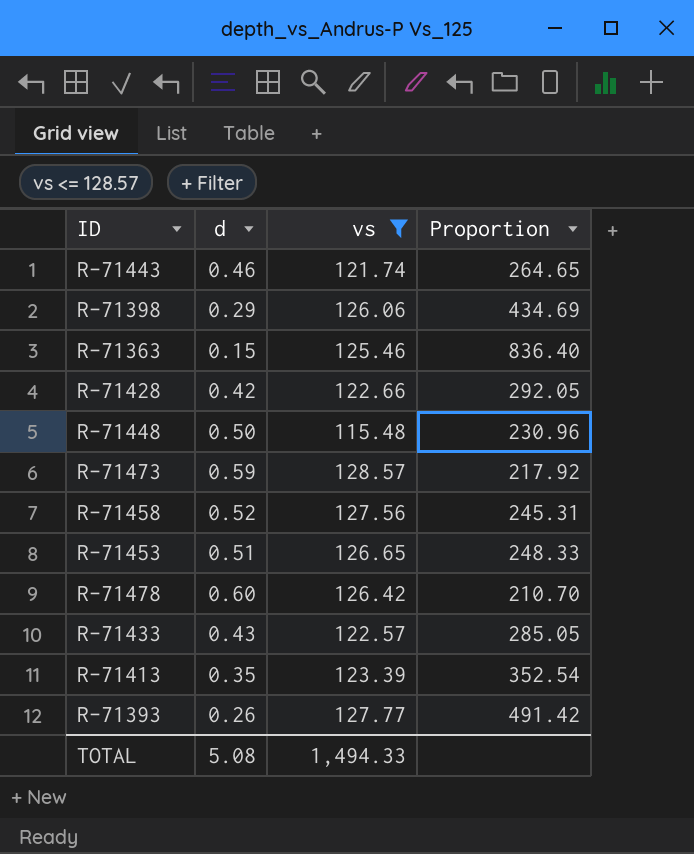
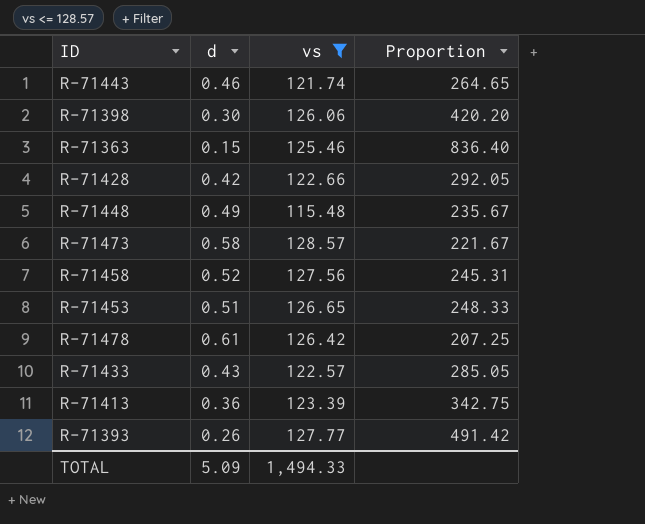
R-71398 | d: 0.29 -> 0.30
R-71398 | Proportion: 434.69 -> 420.20
R-71448 | d: 0.50 -> 0.49
R-71448 | Proportion: 230.96 -> 235.67
R-71473 | d: 0.59 -> 0.58
R-71473 | Proportion: 217.92 -> 221.67
R-71478 | d: 0.60 -> 0.61
R-71478 | Proportion: 210.70 -> 207.25
R-71413 | d: 0.35 -> 0.36
R-71413 | Proportion: 352.54 -> 342.75
TOTAL | d: 5.08 -> 5.09

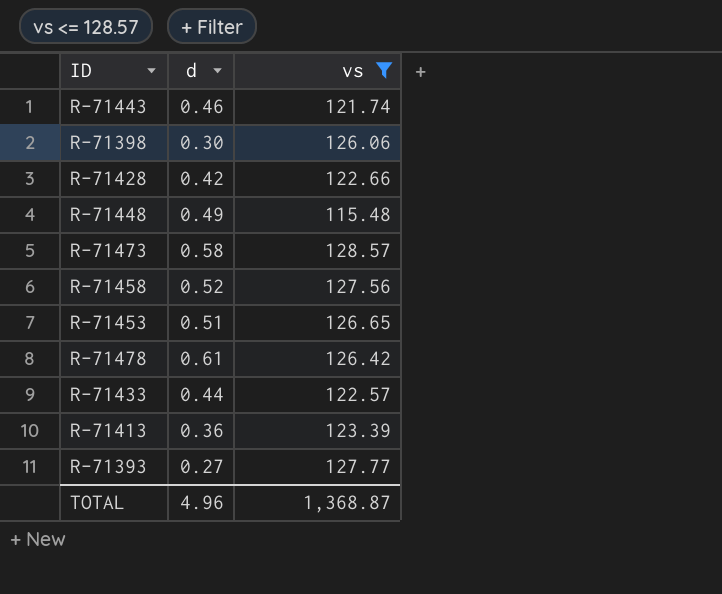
column Proportion | formula: [vs] / [d] -> none
row R-71363: 0.15 | 125.46 | 836.40 -> none
R-71433 | d: 0.43 -> 0.44
R-71393 | d: 0.26 -> 0.27
TOTAL | d: 5.09 -> 4.96
TOTAL | vs: 1,494.33 -> 1,368.87

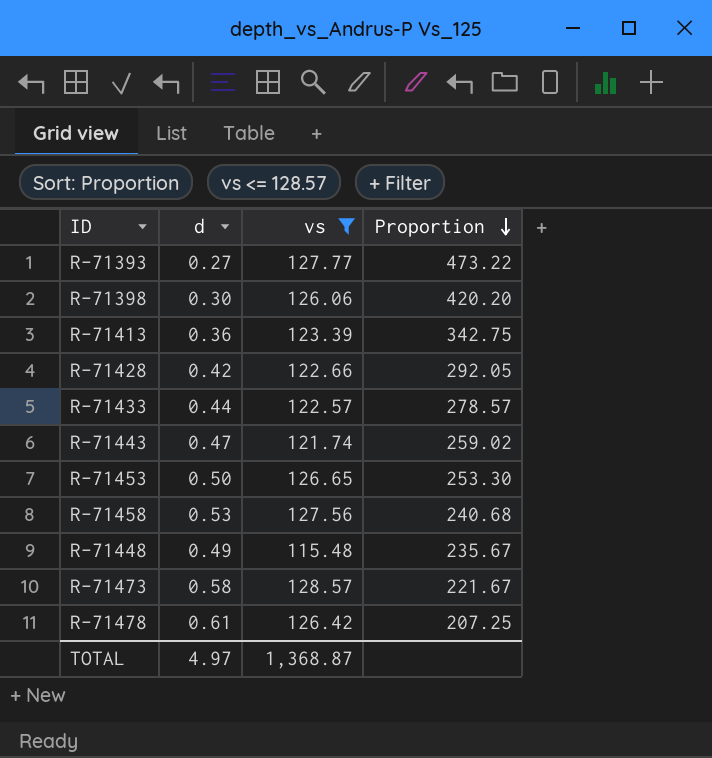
row order: none -> Proportion descending
column Proportion | formula: none -> [vs] / [d]
R-71443 | d: 0.46 -> 0.47
R-71453 | d: 0.51 -> 0.50
R-71458 | d: 0.52 -> 0.53
TOTAL | d: 4.96 -> 4.97

